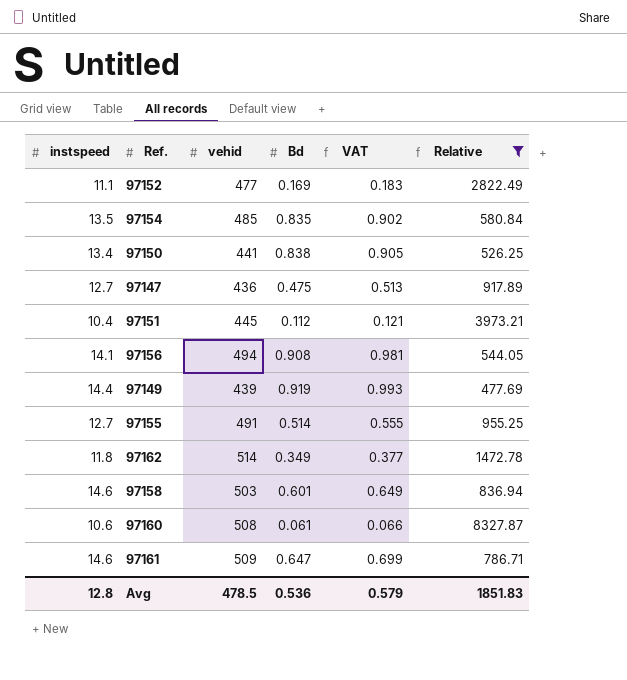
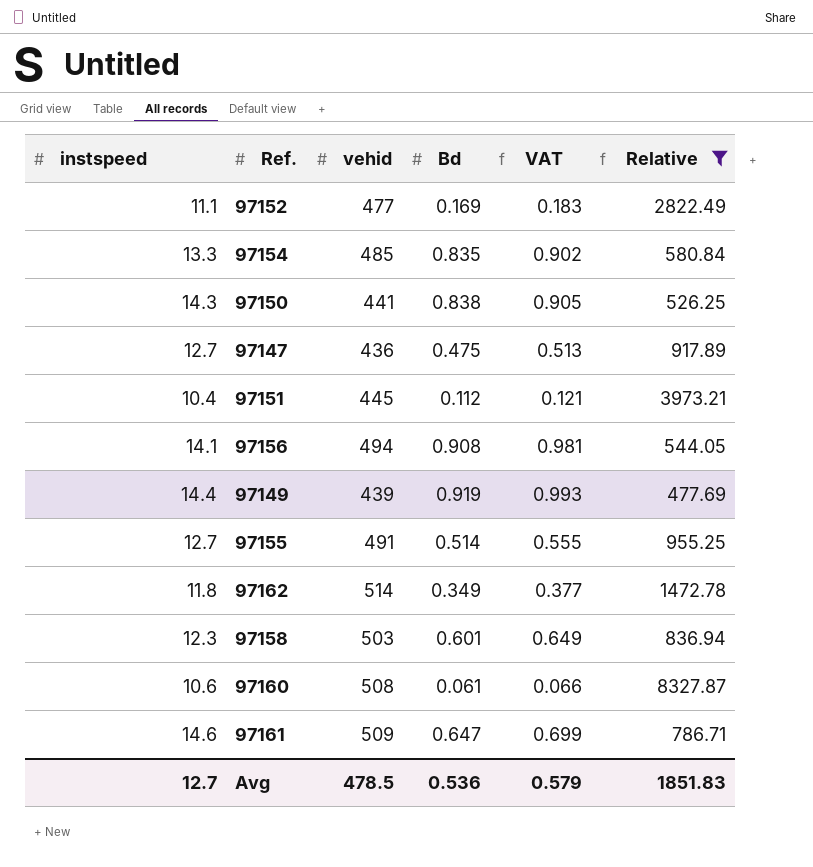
97154 | instspeed: 13.5 -> 13.3
97150 | instspeed: 13.4 -> 14.3
97158 | instspeed: 14.6 -> 12.3
Avg | instspeed: 12.8 -> 12.7

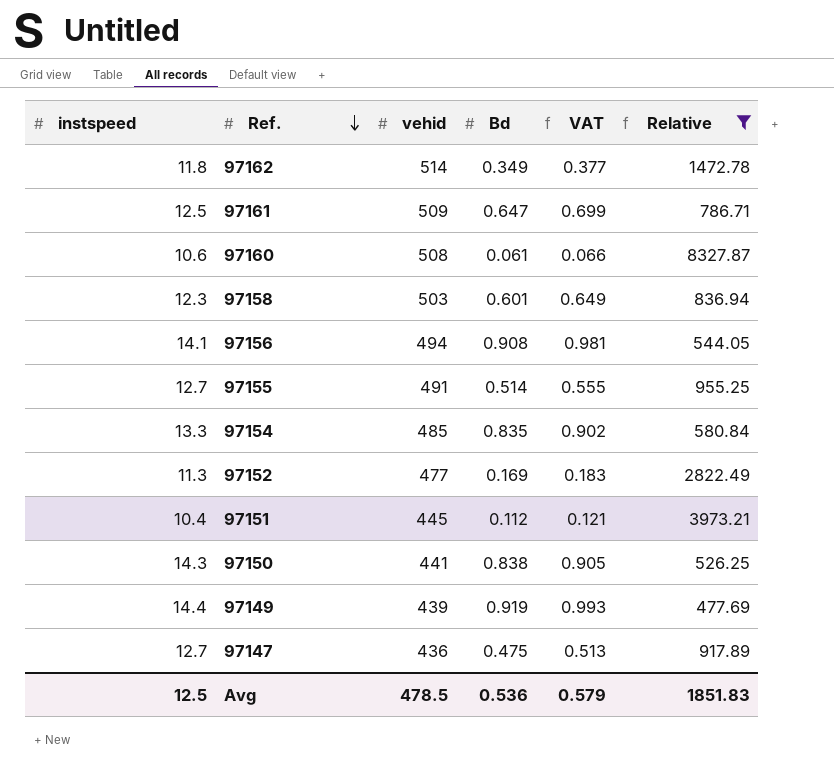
row order: none -> Ref. descending
97161 | instspeed: 14.6 -> 12.5
97152 | instspeed: 11.1 -> 11.3
Avg | instspeed: 12.7 -> 12.5

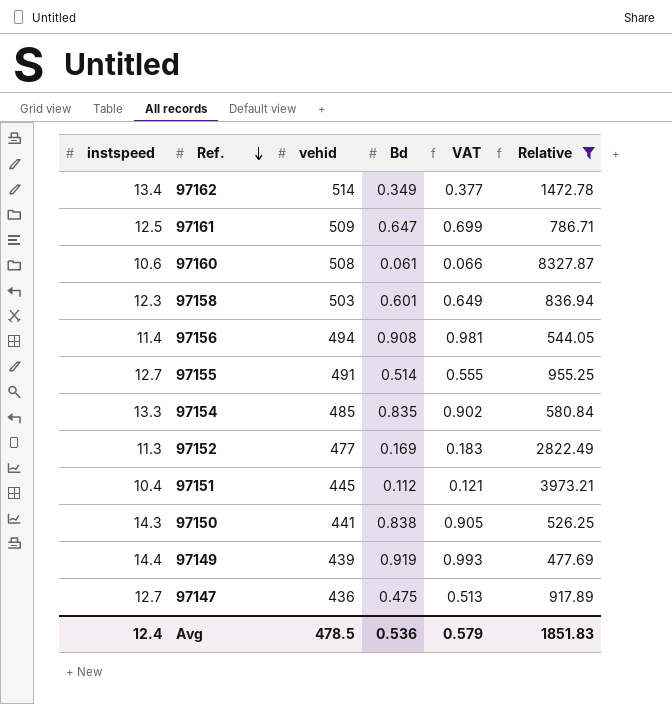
97162 | instspeed: 11.8 -> 13.4
97156 | instspeed: 14.1 -> 11.4
Avg | instspeed: 12.5 -> 12.4

